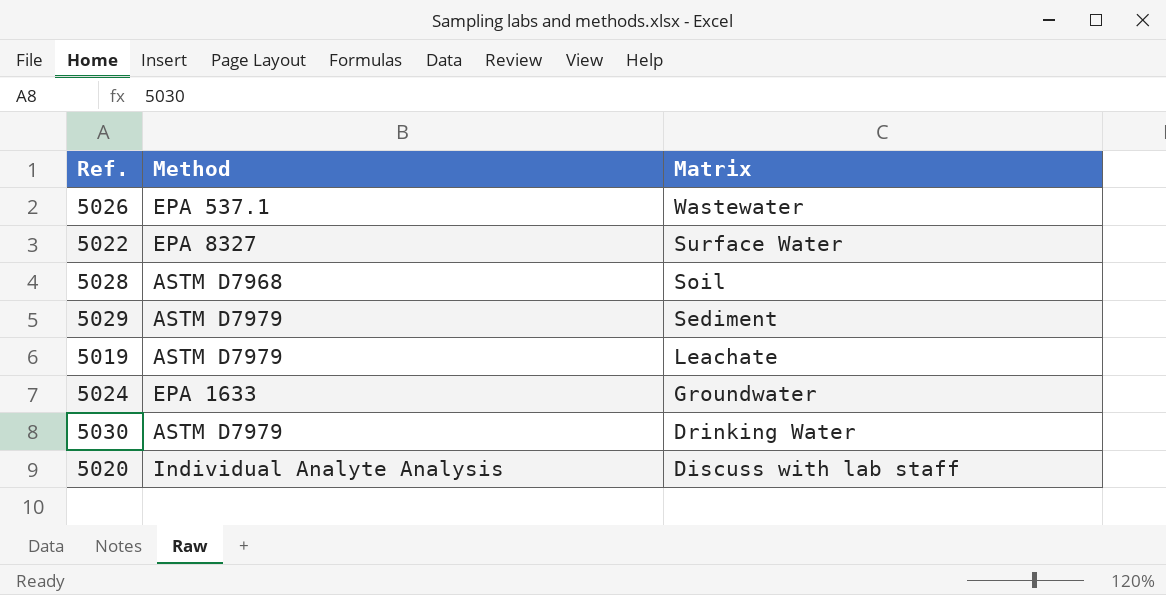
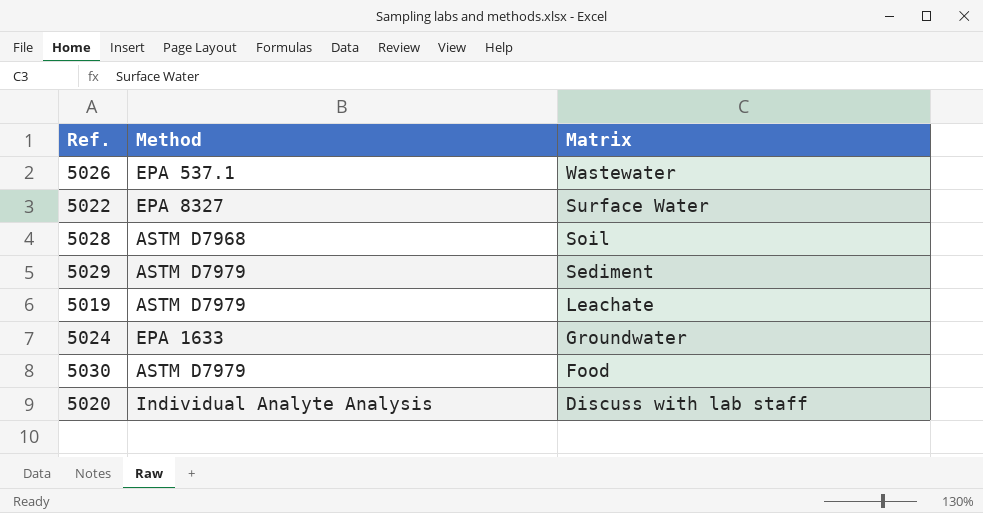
5030 | Matrix: Drinking Water -> Food

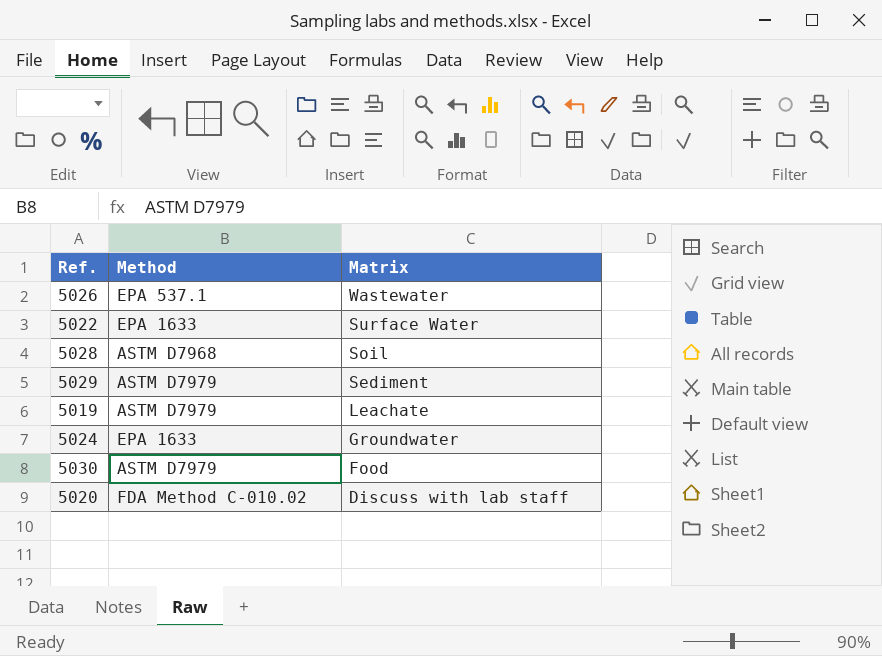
5022 | Method: EPA 8327 -> EPA 1633
5020 | Method: Individual Analyte Analysis -> FDA Method C-010.02

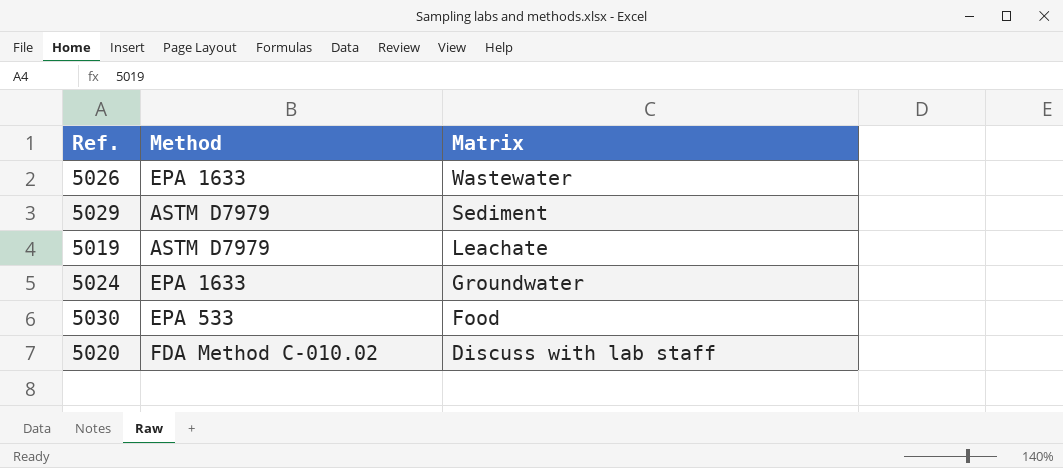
row 5022: EPA 1633 | Surface Water -> none
row 5028: ASTM D7968 | Soil -> none
5026 | Method: EPA 537.1 -> EPA 1633
5030 | Method: ASTM D7979 -> EPA 533

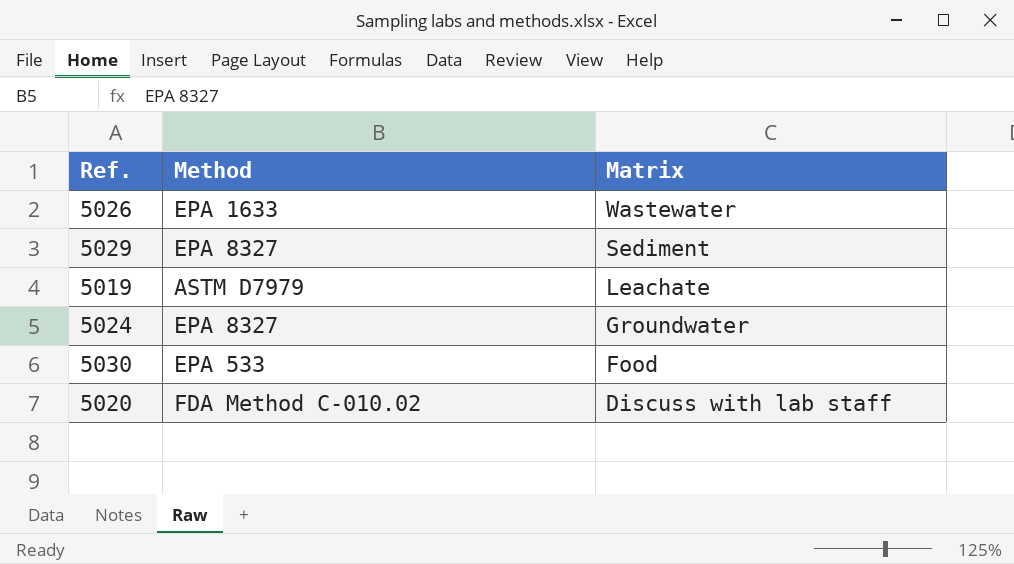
5029 | Method: ASTM D7979 -> EPA 8327
5024 | Method: EPA 1633 -> EPA 8327

